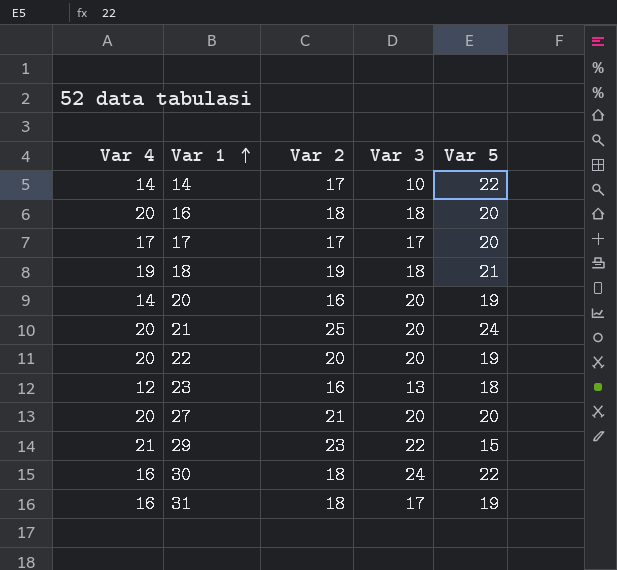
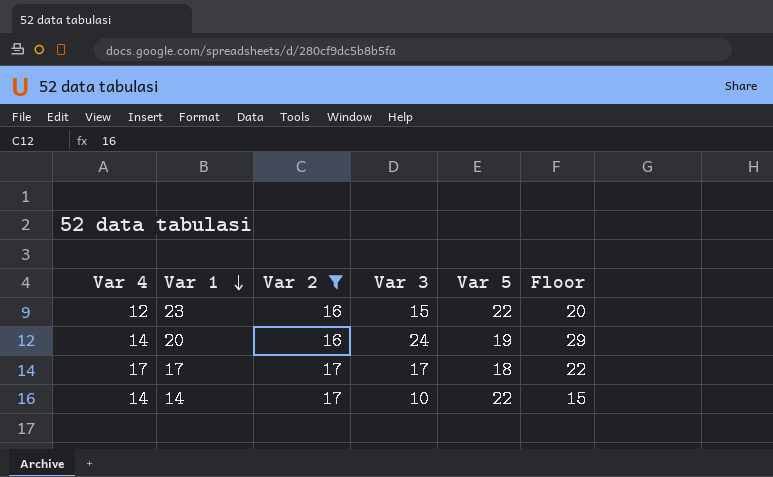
filter: none -> Var 2 <= 17
row order: Var 1 ascending -> Var 1 descending
column Floor | formula: none -> [Var 3] + 5
23 | Var 3: 13 -> 15
23 | Var 5: 18 -> 22
20 | Var 3: 20 -> 24
17 | Var 5: 20 -> 18

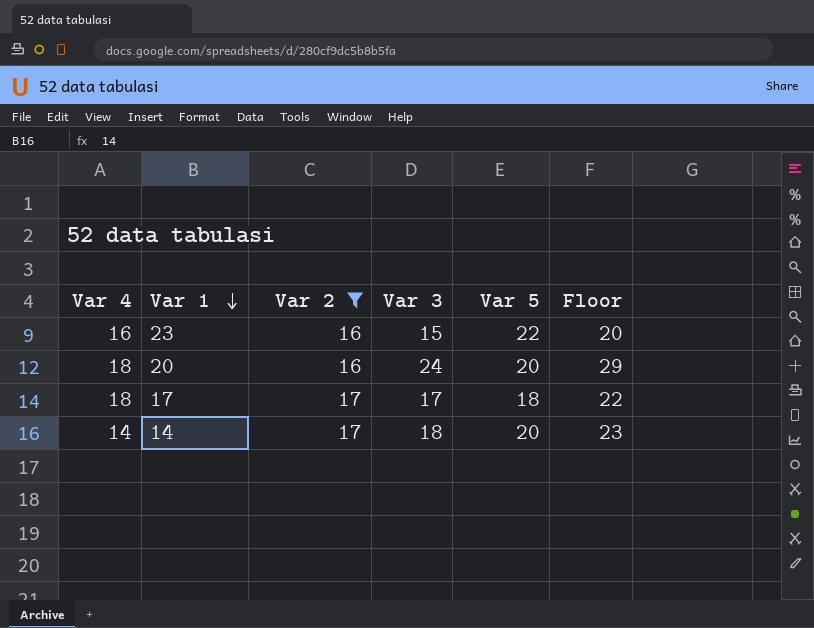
23 | Var 4: 12 -> 16
20 | Var 4: 14 -> 18
20 | Var 5: 19 -> 20
17 | Var 4: 17 -> 18
14 | Var 3: 10 -> 18
14 | Var 5: 22 -> 20
14 | Floor: 15 -> 23

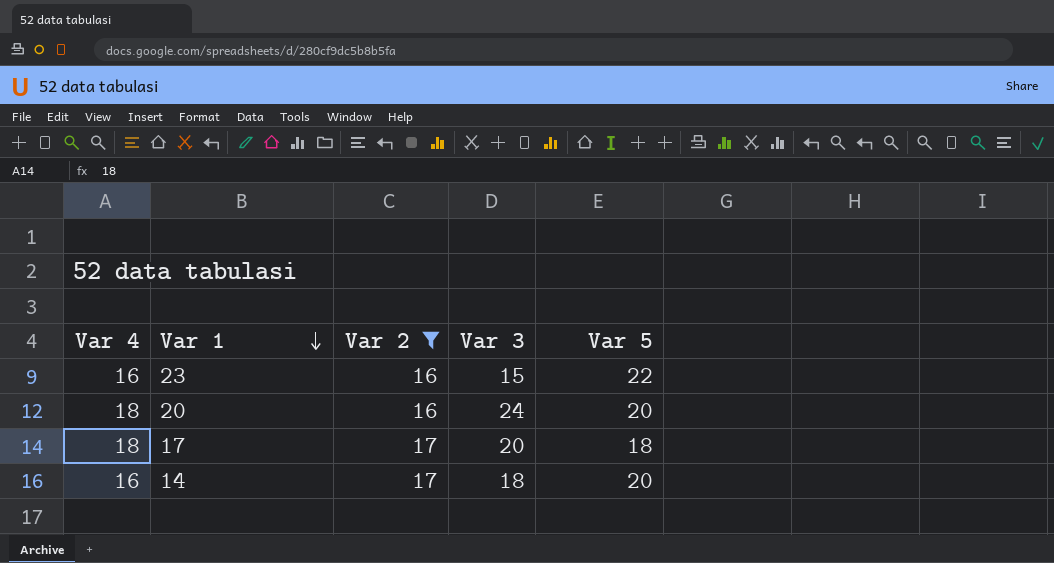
column Floor | formula: [Var 3] + 5 -> none
17 | Var 3: 17 -> 20
14 | Var 4: 14 -> 16

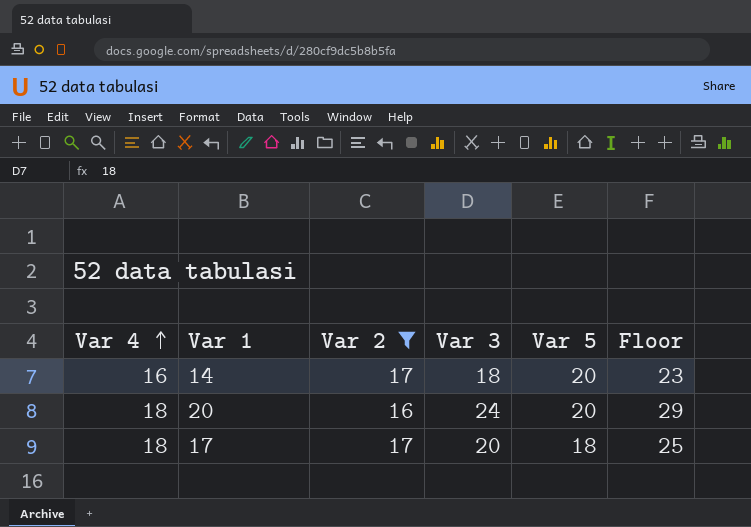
row order: Var 1 descending -> Var 4 ascending
column Floor | formula: none -> [Var 3] + 5
row 23: 16 | 16 | 15 | 22 -> none

